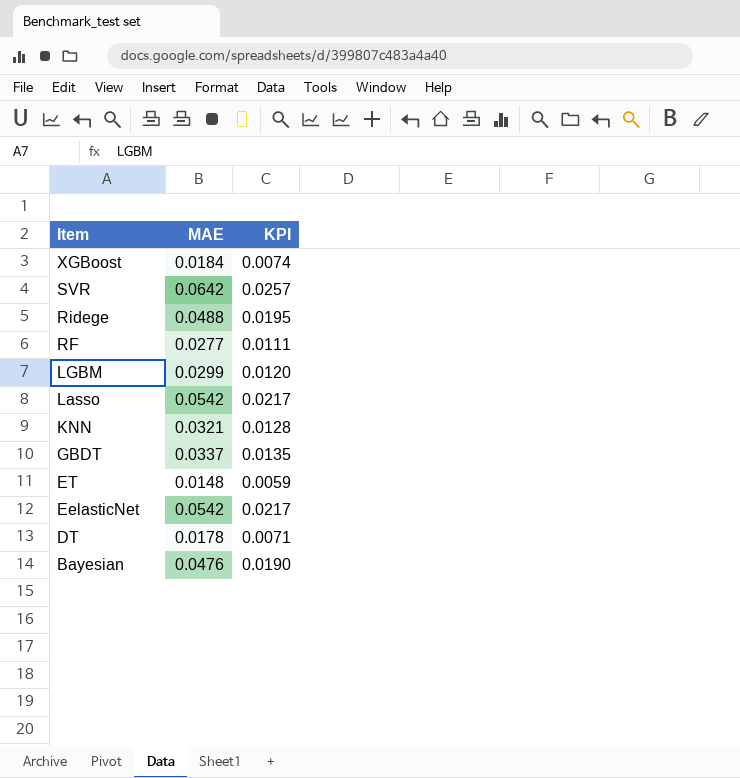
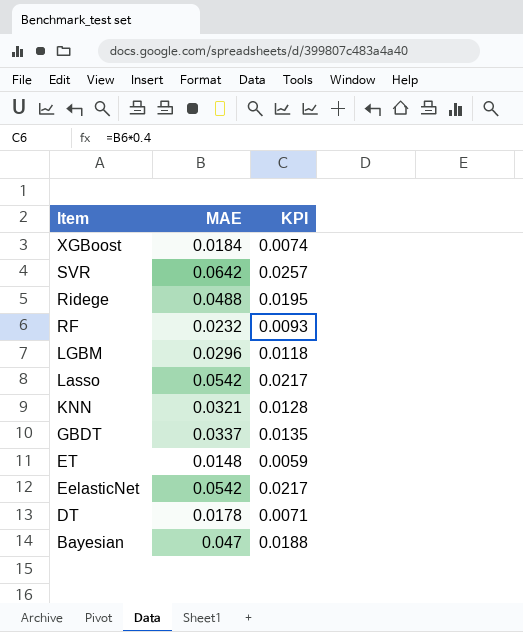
RF | MAE: 0.0277 -> 0.0232
RF | KPI: 0.0111 -> 0.0093
LGBM | MAE: 0.0299 -> 0.0296
LGBM | KPI: 0.0120 -> 0.0118
Bayesian | MAE: 0.0476 -> 0.047
Bayesian | KPI: 0.0190 -> 0.0188

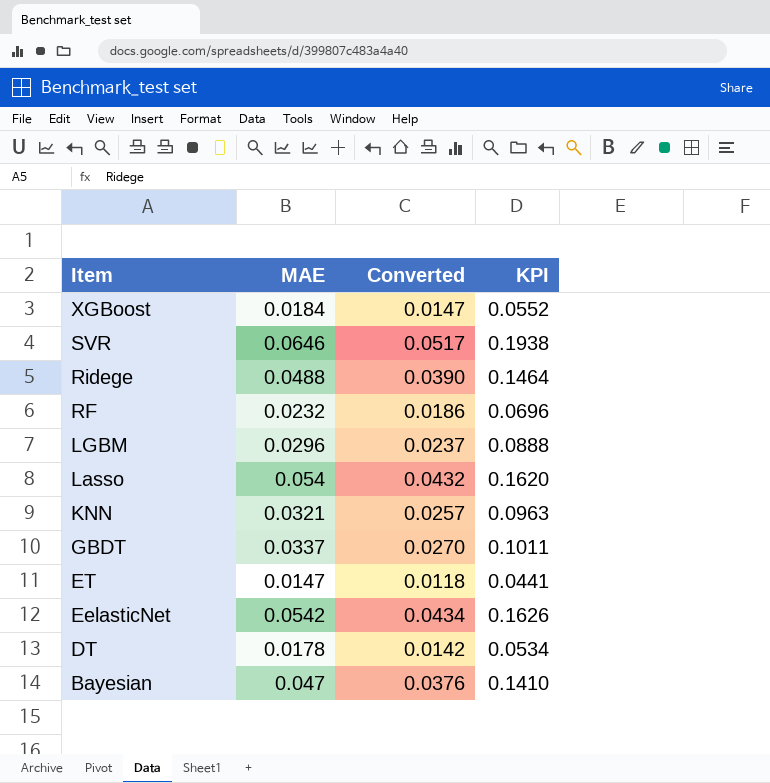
column Converted | formula: none -> [MAE] * 0.8
column KPI | formula: [MAE] * 0.4 -> [MAE] * 3
SVR | MAE: 0.0642 -> 0.0646
Lasso | MAE: 0.0542 -> 0.054
ET | MAE: 0.0148 -> 0.0147

